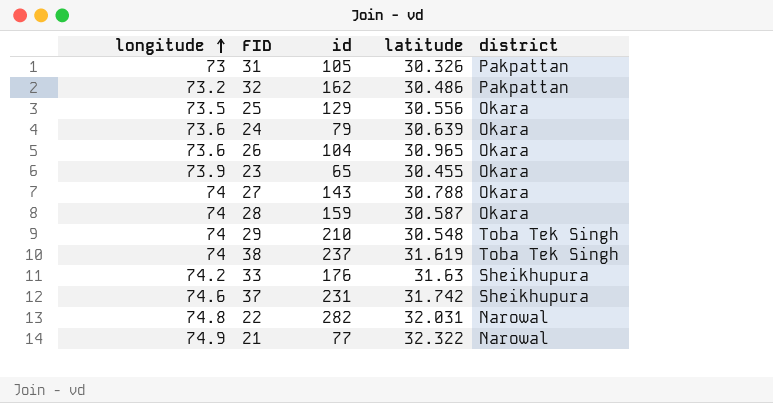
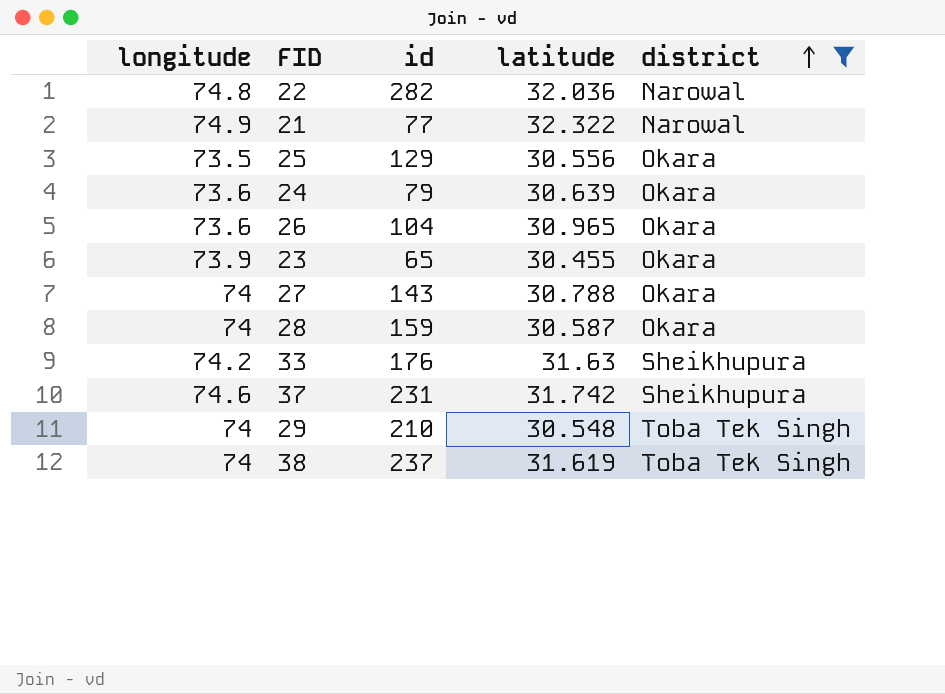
filter: none -> district != Pakpattan
row order: longitude ascending -> district ascending
22 | latitude: 32.031 -> 32.036

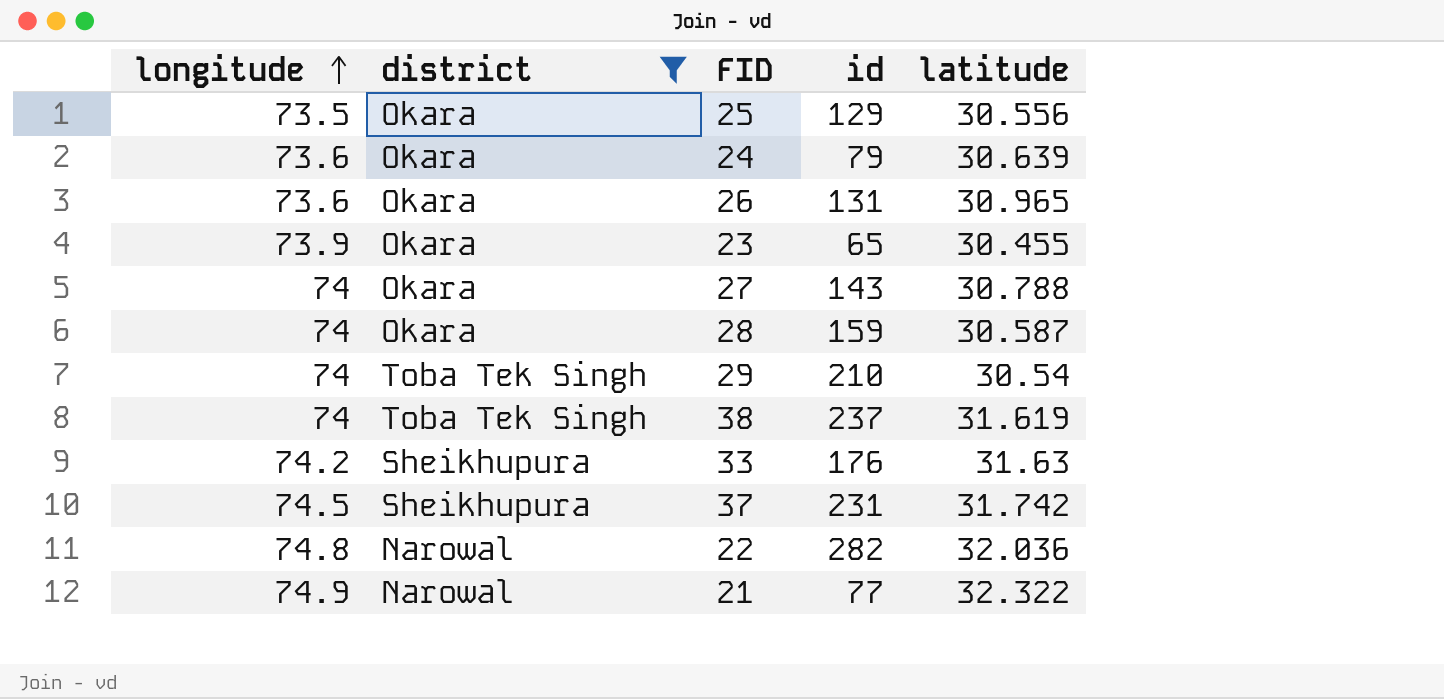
row order: district ascending -> longitude ascending
column district | position: 5 -> 2
26 | id: 104 -> 131
29 | latitude: 30.548 -> 30.54
37 | longitude: 74.6 -> 74.5

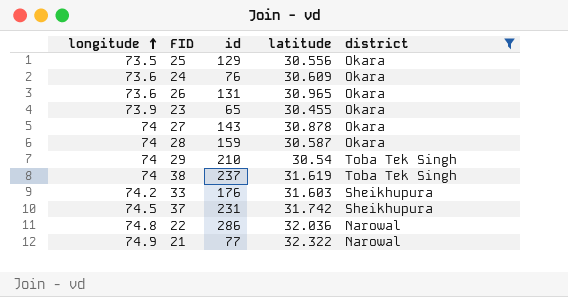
column district | position: 2 -> 5
24 | id: 79 -> 76
24 | latitude: 30.639 -> 30.609
27 | latitude: 30.788 -> 30.878
33 | latitude: 31.63 -> 31.603
22 | id: 282 -> 286

